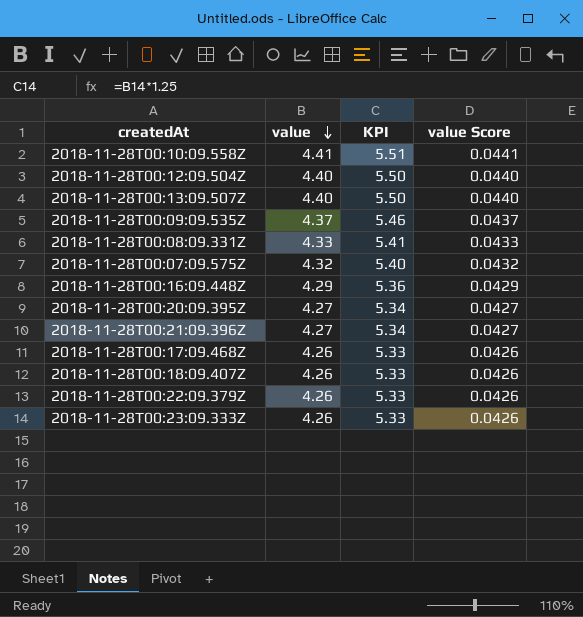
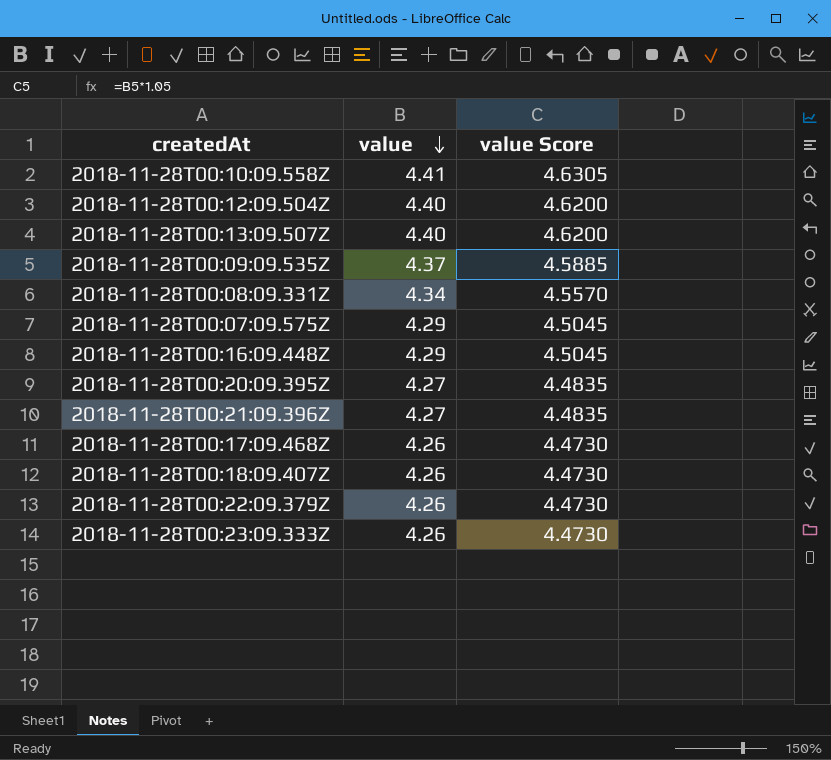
column KPI | formula: [value] * 1.25 -> none
column value Score | formula: [value] * 0.01 -> [value] * 1.05
2018-11-28T00:08:09.331Z | value: 4.33 -> 4.34
2018-11-28T00:07:09.575Z | value: 4.32 -> 4.29

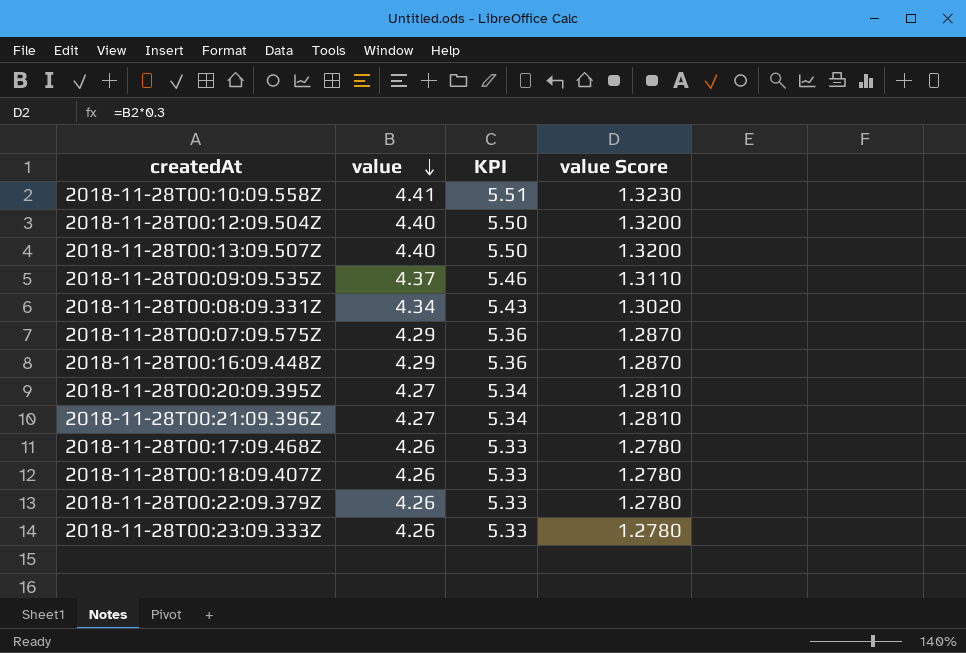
column KPI | formula: none -> [value] * 1.25
column value Score | formula: [value] * 1.05 -> [value] * 0.3

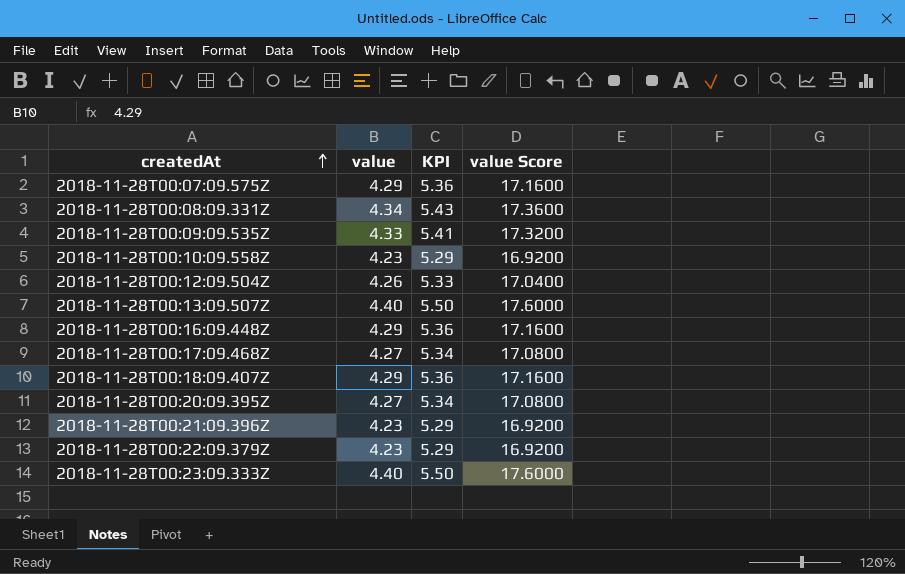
row order: value descending -> createdAt ascending
column value Score | formula: [value] * 0.3 -> [value] * 4
2018-11-28T00:09:09.535Z | value: 4.37 -> 4.33
2018-11-28T00:09:09.535Z | KPI: 5.46 -> 5.41
2018-11-28T00:10:09.558Z | value: 4.41 -> 4.23
2018-11-28T00:10:09.558Z | KPI: 5.51 -> 5.29
2018-11-28T00:12:09.504Z | value: 4.40 -> 4.26
2018-11-28T00:12:09.504Z | KPI: 5.50 -> 5.33
2018-11-28T00:17:09.468Z | value: 4.26 -> 4.27
2018-11-28T00:17:09.468Z | KPI: 5.33 -> 5.34
2018-11-28T00:18:09.407Z | value: 4.26 -> 4.29
2018-11-28T00:18:09.407Z | KPI: 5.33 -> 5.36
2018-11-28T00:21:09.396Z | value: 4.27 -> 4.23
2018-11-28T00:21:09.396Z | KPI: 5.34 -> 5.29
2018-11-28T00:22:09.379Z | value: 4.26 -> 4.23
2018-11-28T00:22:09.379Z | KPI: 5.33 -> 5.29
2018-11-28T00:23:09.333Z | value: 4.26 -> 4.40
2018-11-28T00:23:09.333Z | KPI: 5.33 -> 5.50

